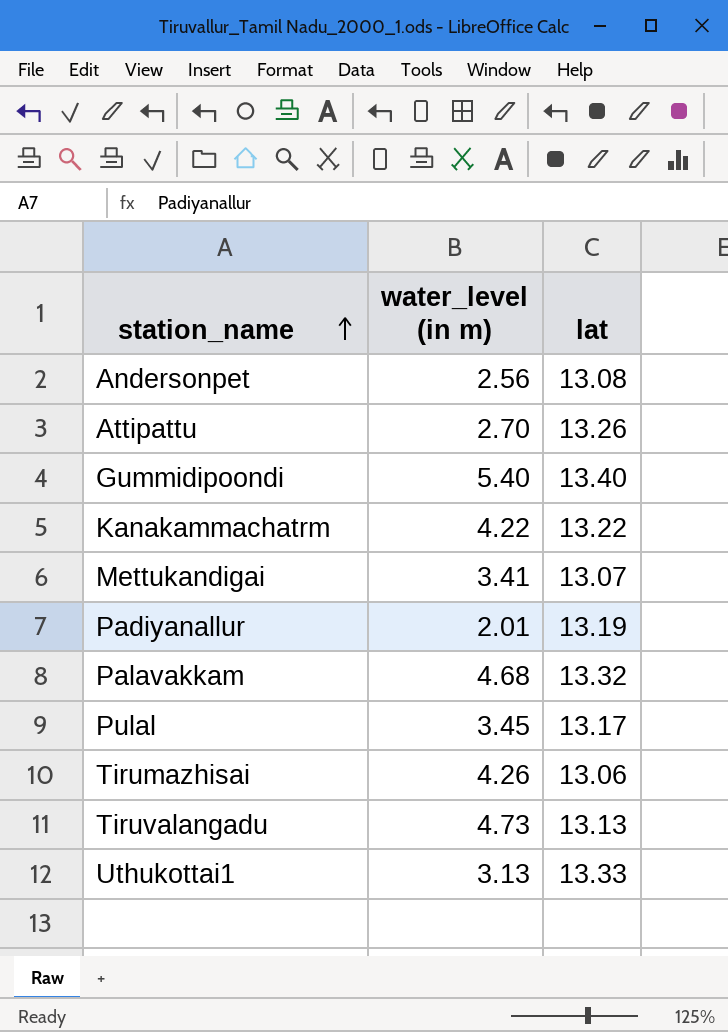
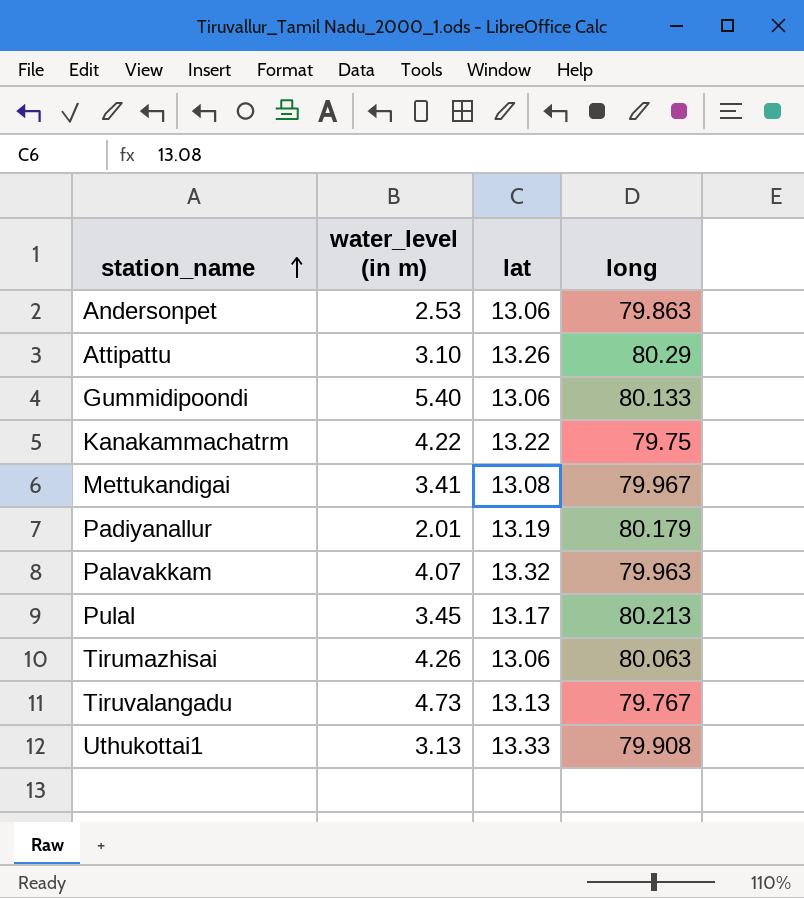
column long | position: none -> 4
Andersonpet | water_level (in m): 2.56 -> 2.53
Andersonpet | lat: 13.08 -> 13.06
Attipattu | water_level (in m): 2.70 -> 3.10
Gummidipoondi | lat: 13.40 -> 13.06
Mettukandigai | lat: 13.07 -> 13.08
Palavakkam | water_level (in m): 4.68 -> 4.07

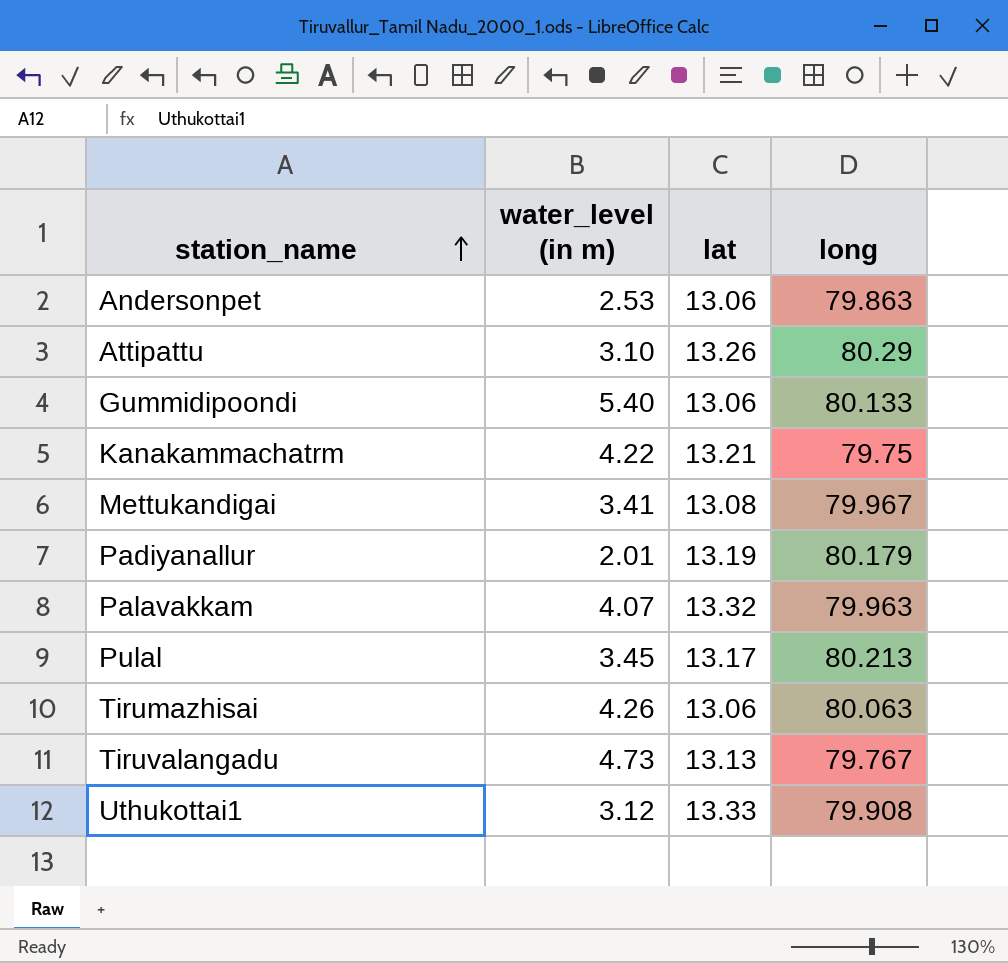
Kanakammachatrm | lat: 13.22 -> 13.21
Uthukottai1 | water_level (in m): 3.13 -> 3.12

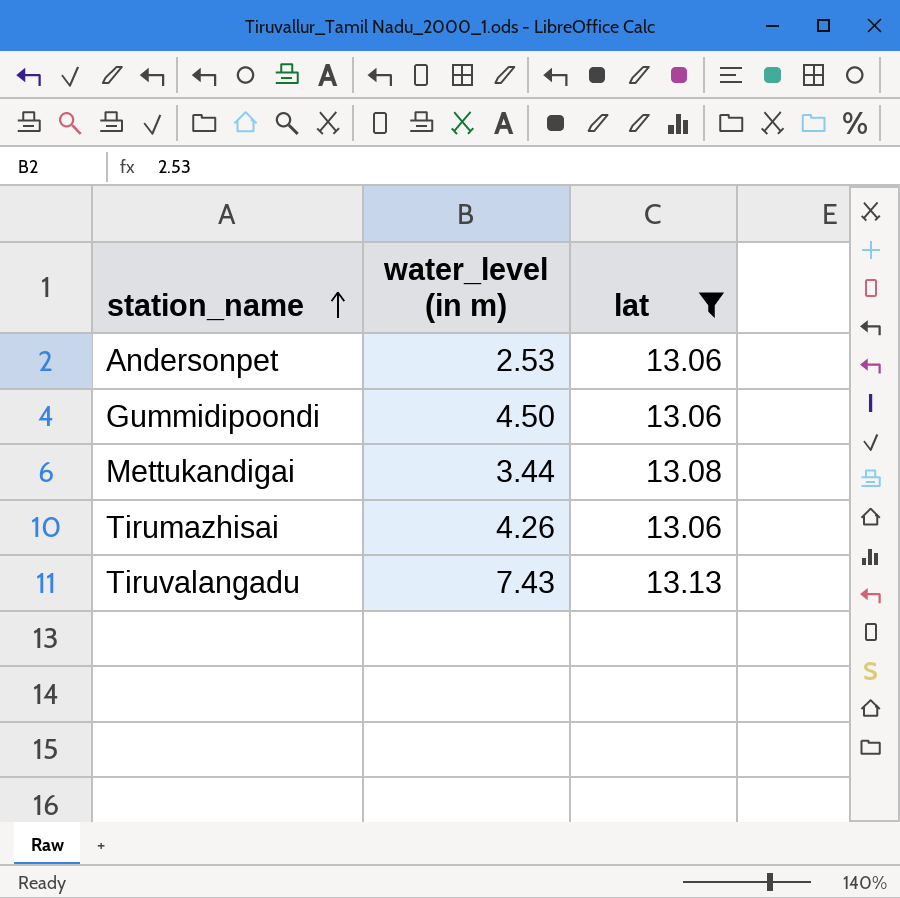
filter: none -> lat <= 13.13
column long | position: 4 -> none
Gummidipoondi | water_level (in m): 5.40 -> 4.50
Mettukandigai | water_level (in m): 3.41 -> 3.44
Tiruvalangadu | water_level (in m): 4.73 -> 7.43

